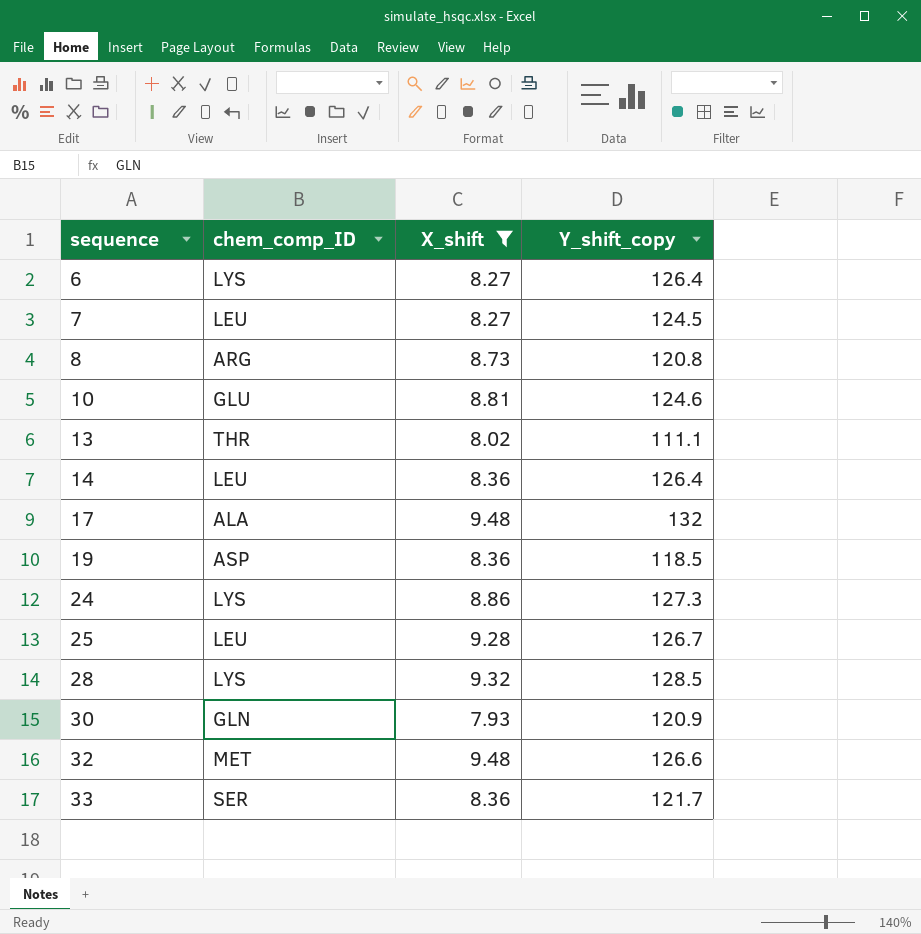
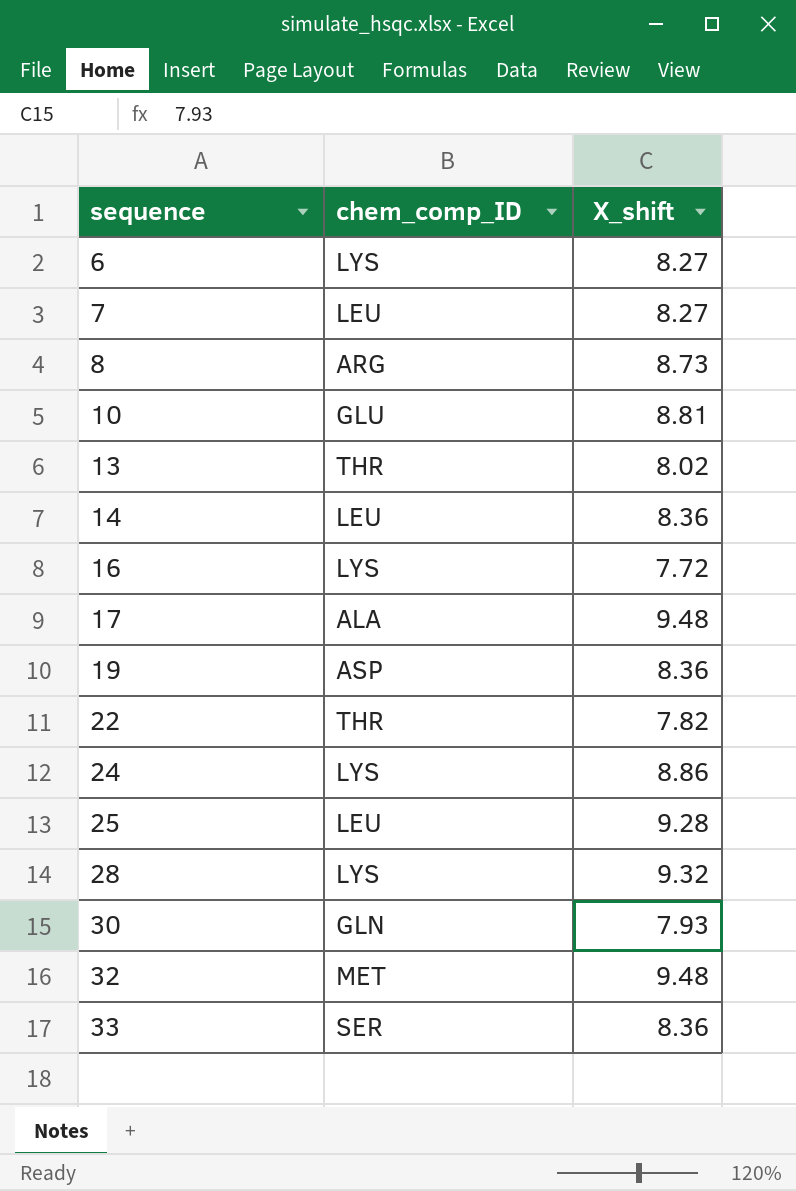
filter: X_shift >= 7.93 -> none
column Y_shift_copy | position: 4 -> none

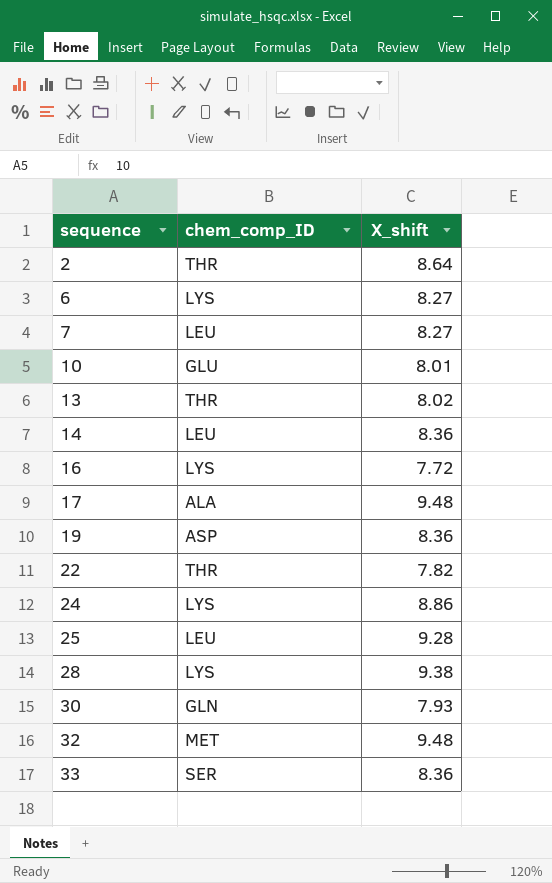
row 8: ARG | 8.73 -> none
row 2: none -> THR | 8.64
10 | X_shift: 8.81 -> 8.01
28 | X_shift: 9.32 -> 9.38

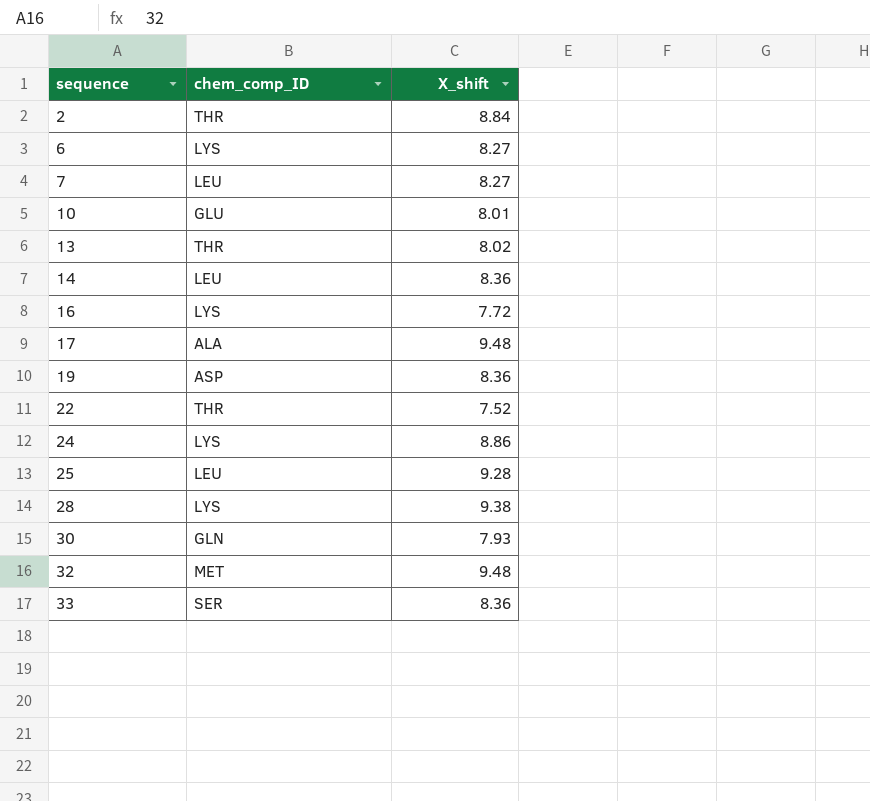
2 | X_shift: 8.64 -> 8.84
22 | X_shift: 7.82 -> 7.52

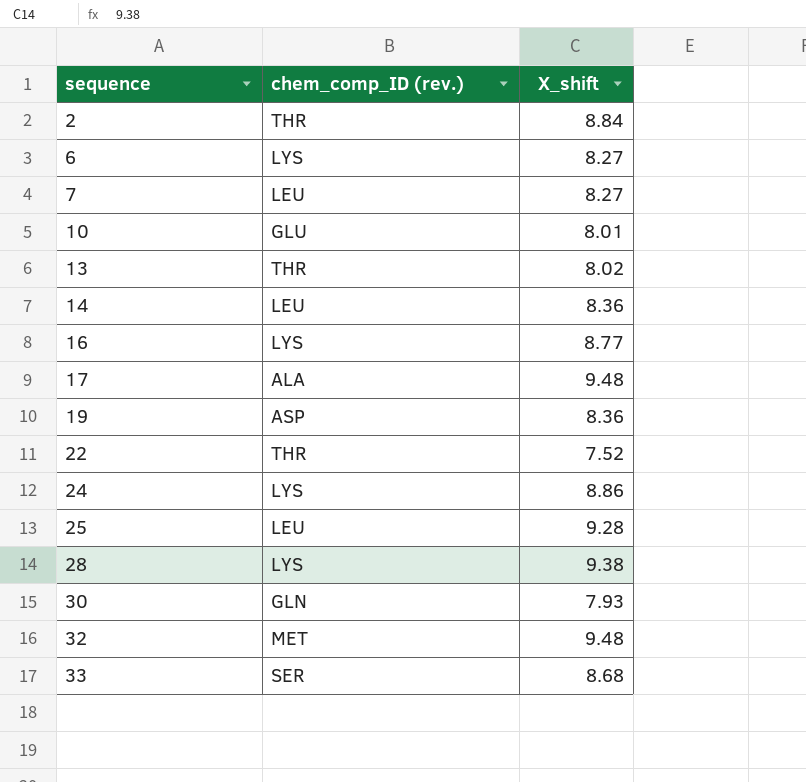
column name: chem_comp_ID -> chem_comp_ID (rev.)
16 | X_shift: 7.72 -> 8.77
33 | X_shift: 8.36 -> 8.68

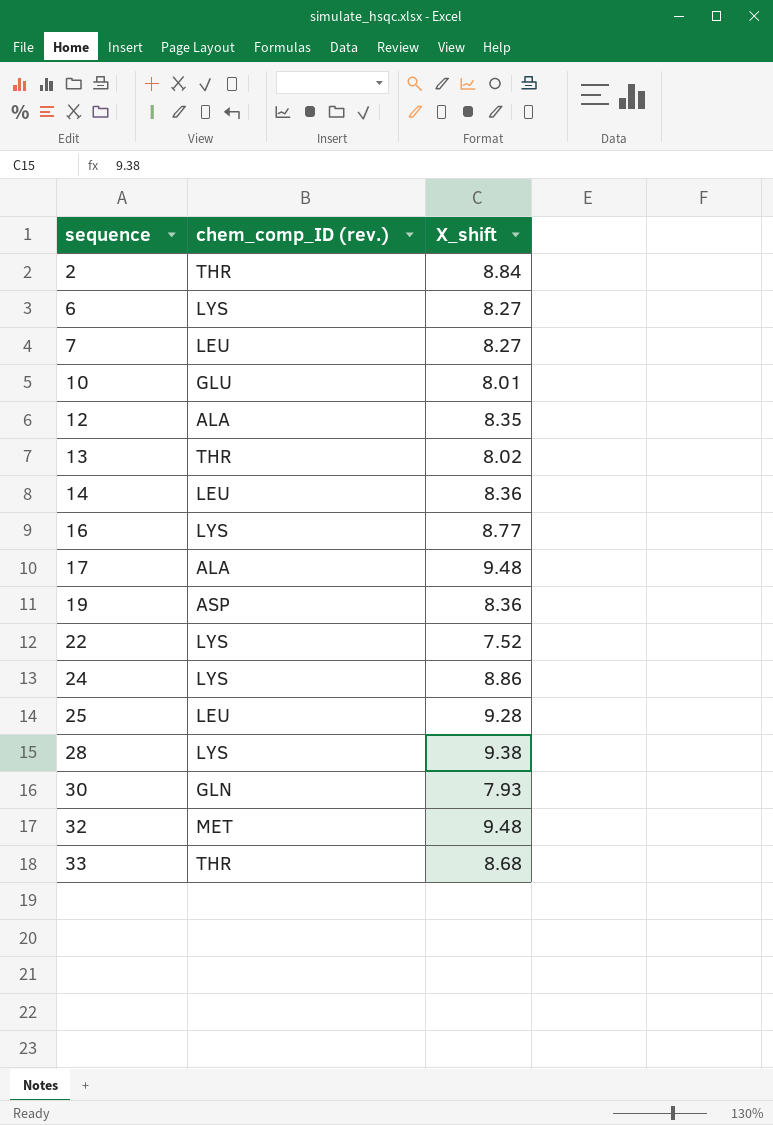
row 12: none -> ALA | 8.35
22 | chem_comp_ID (rev.): THR -> LYS
33 | chem_comp_ID (rev.): SER -> THR

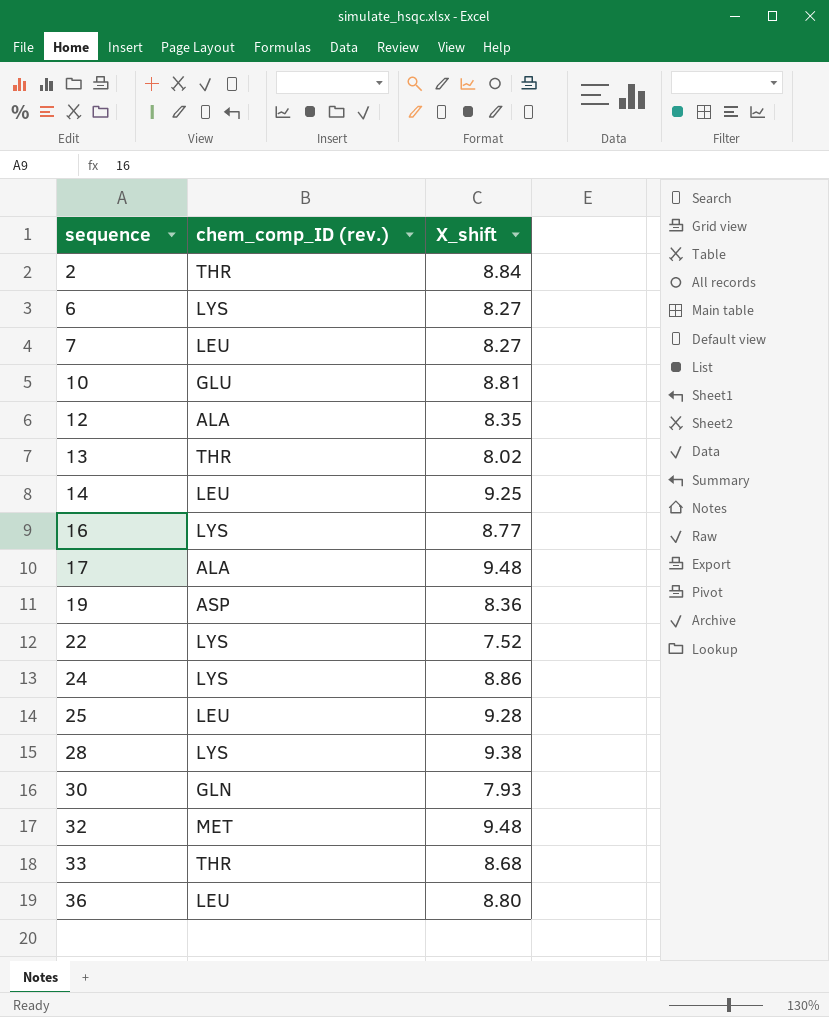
10 | X_shift: 8.01 -> 8.81
14 | X_shift: 8.36 -> 9.25
row 36: none -> LEU | 8.80

